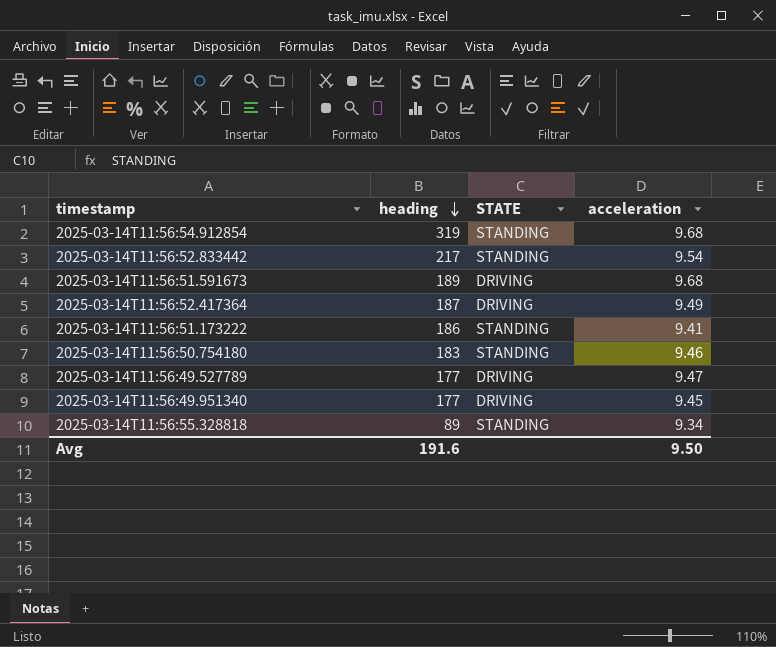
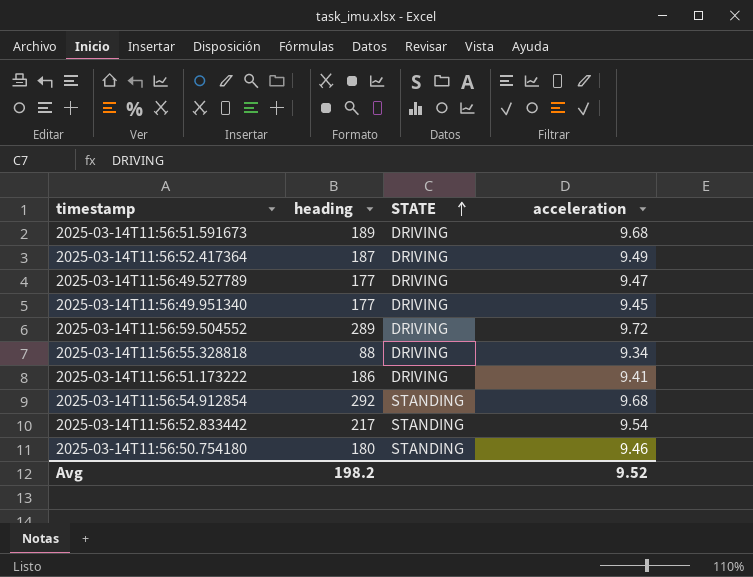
row order: heading descending -> STATE ascending
row 2025-03-14T11:56:59.504552: none -> 289 | DRIVING | 9.72
2025-03-14T11:56:55.328818 | heading: 89 -> 88
2025-03-14T11:56:55.328818 | STATE: STANDING -> DRIVING
2025-03-14T11:56:51.173222 | STATE: STANDING -> DRIVING
2025-03-14T11:56:54.912854 | heading: 319 -> 292
2025-03-14T11:56:50.754180 | heading: 183 -> 180
Avg | heading: 191.6 -> 198.2
Avg | acceleration: 9.50 -> 9.52

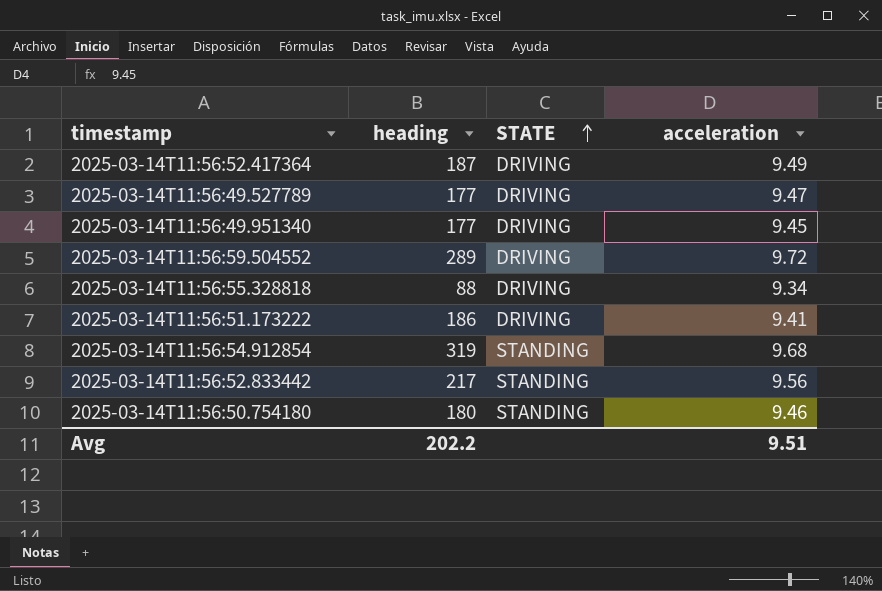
row 2025-03-14T11:56:51.591673: 189 | DRIVING | 9.68 -> none
2025-03-14T11:56:54.912854 | heading: 292 -> 319
2025-03-14T11:56:52.833442 | acceleration: 9.54 -> 9.56
Avg | heading: 198.2 -> 202.2
Avg | acceleration: 9.52 -> 9.51

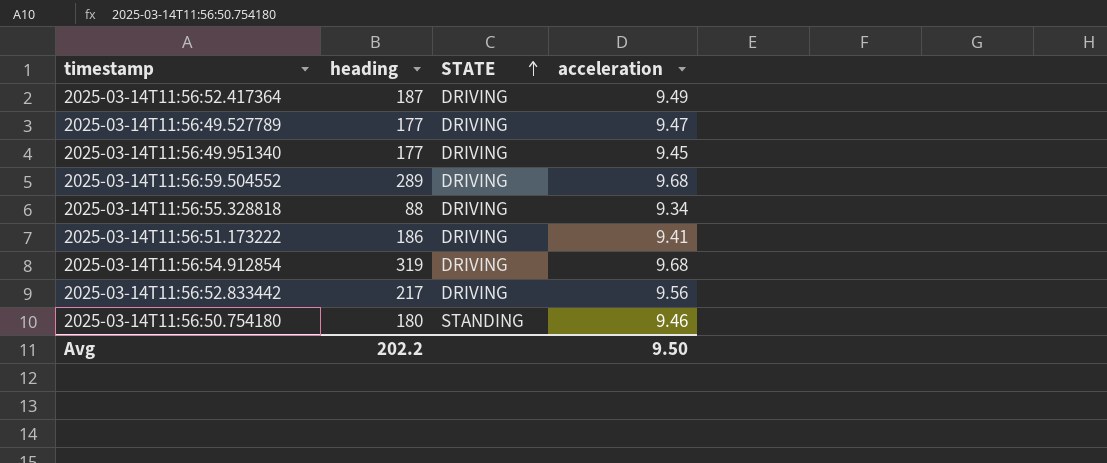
2025-03-14T11:56:59.504552 | acceleration: 9.72 -> 9.68
2025-03-14T11:56:54.912854 | STATE: STANDING -> DRIVING
2025-03-14T11:56:52.833442 | STATE: STANDING -> DRIVING
Avg | acceleration: 9.51 -> 9.50

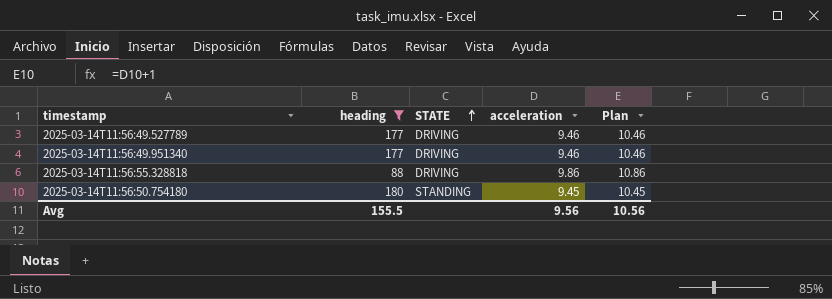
filter: none -> heading <= 180
column Plan | formula: none -> [acceleration] + 1
2025-03-14T11:56:49.527789 | acceleration: 9.47 -> 9.46
2025-03-14T11:56:49.951340 | acceleration: 9.45 -> 9.46
2025-03-14T11:56:55.328818 | acceleration: 9.34 -> 9.86
2025-03-14T11:56:50.754180 | acceleration: 9.46 -> 9.45
Avg | heading: 202.2 -> 155.5
Avg | acceleration: 9.50 -> 9.56

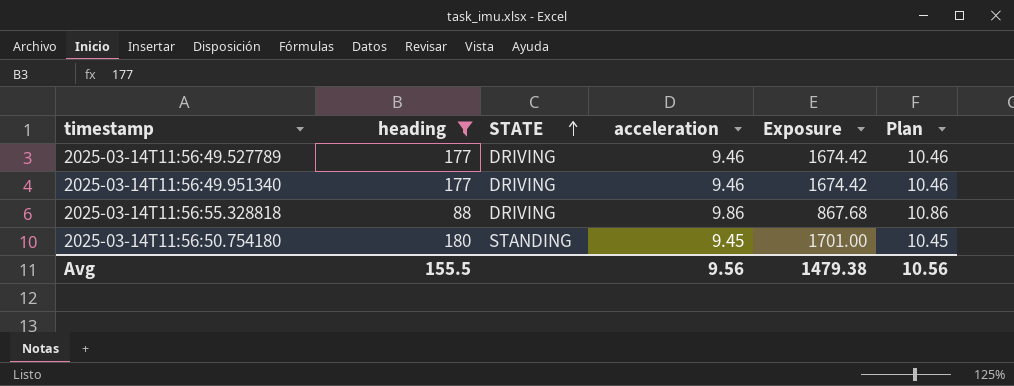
column Exposure | formula: none -> [heading] * [acceleration]

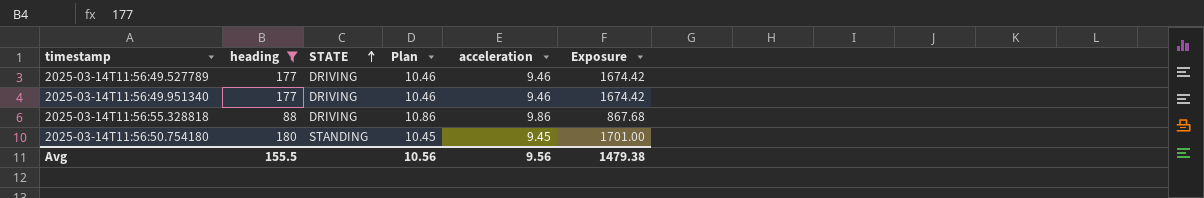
column Plan | position: 6 -> 4

